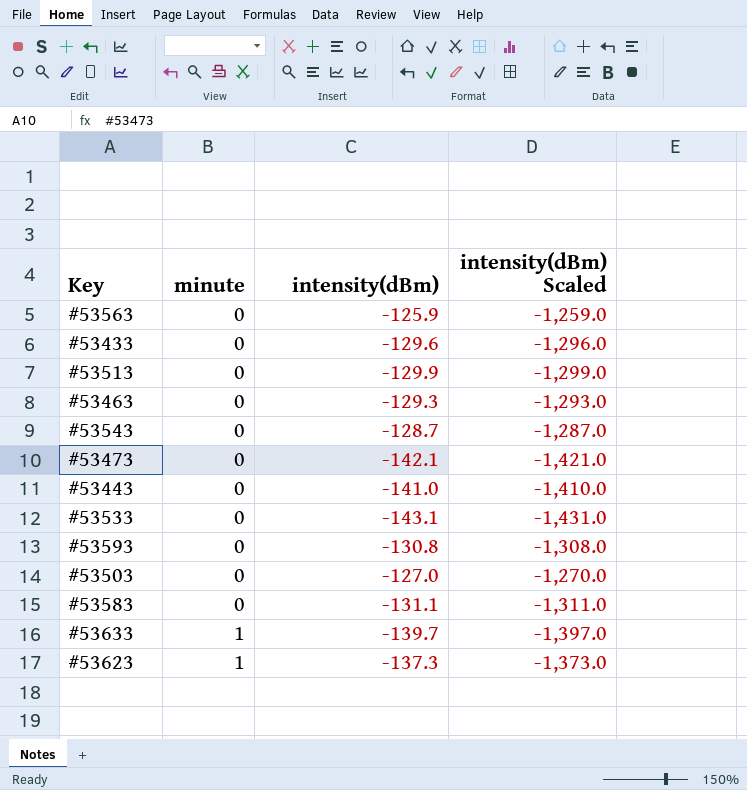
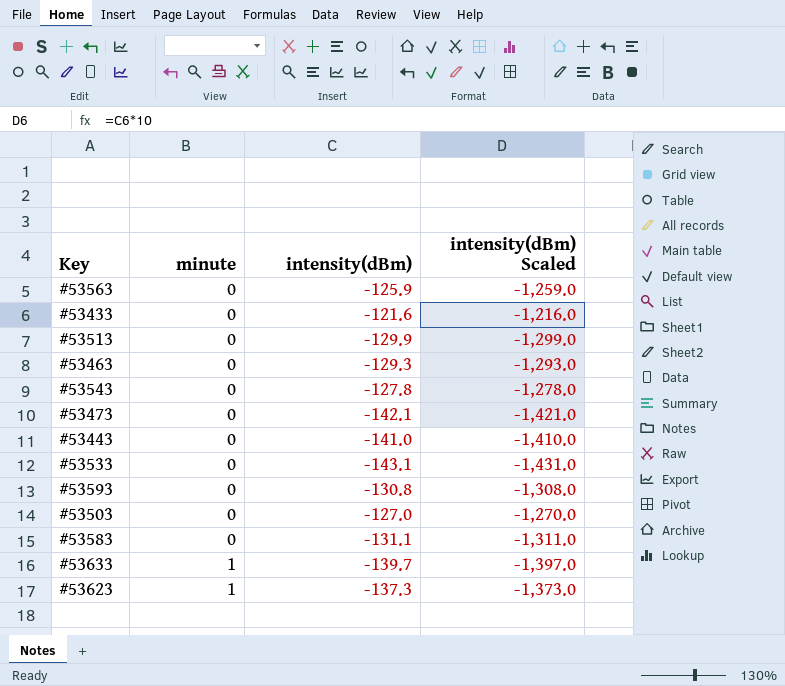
#53433 | intensity(dBm): -129.6 -> -121.6
#53433 | intensity(dBm) Scaled: -1,296.0 -> -1,216.0
#53543 | intensity(dBm): -128.7 -> -127.8
#53543 | intensity(dBm) Scaled: -1,287.0 -> -1,278.0

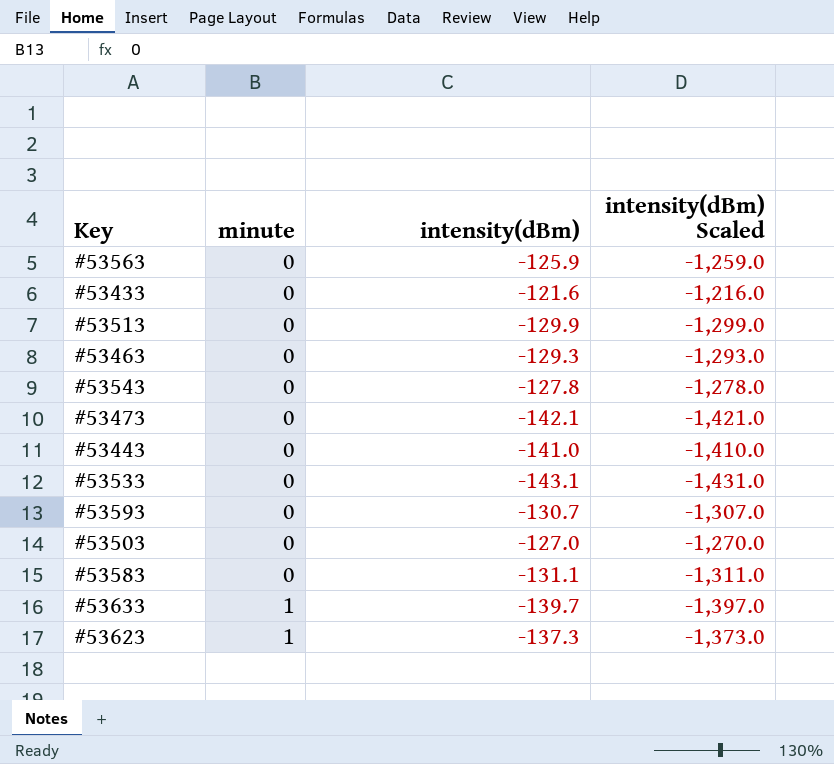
#53593 | intensity(dBm): -130.8 -> -130.7
#53593 | intensity(dBm) Scaled: -1,308.0 -> -1,307.0

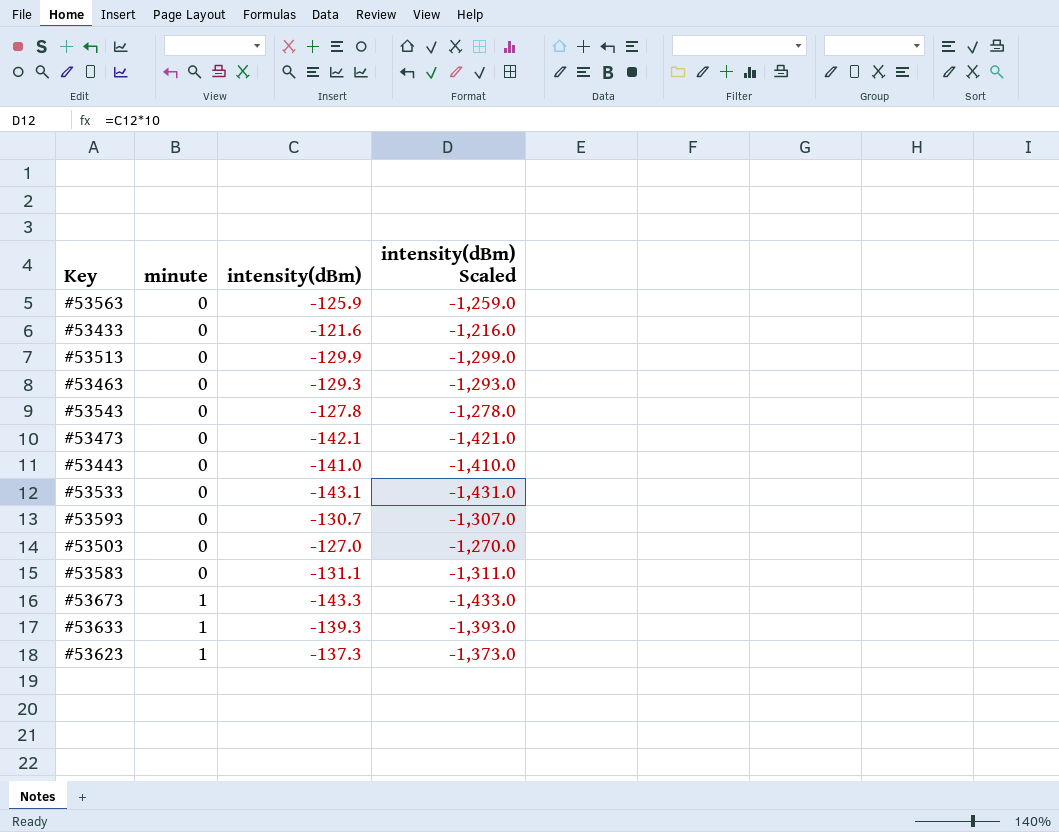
row #53673: none -> 1 | -143.3 | -1,433.0
#53633 | intensity(dBm): -139.7 -> -139.3
#53633 | intensity(dBm) Scaled: -1,397.0 -> -1,393.0

